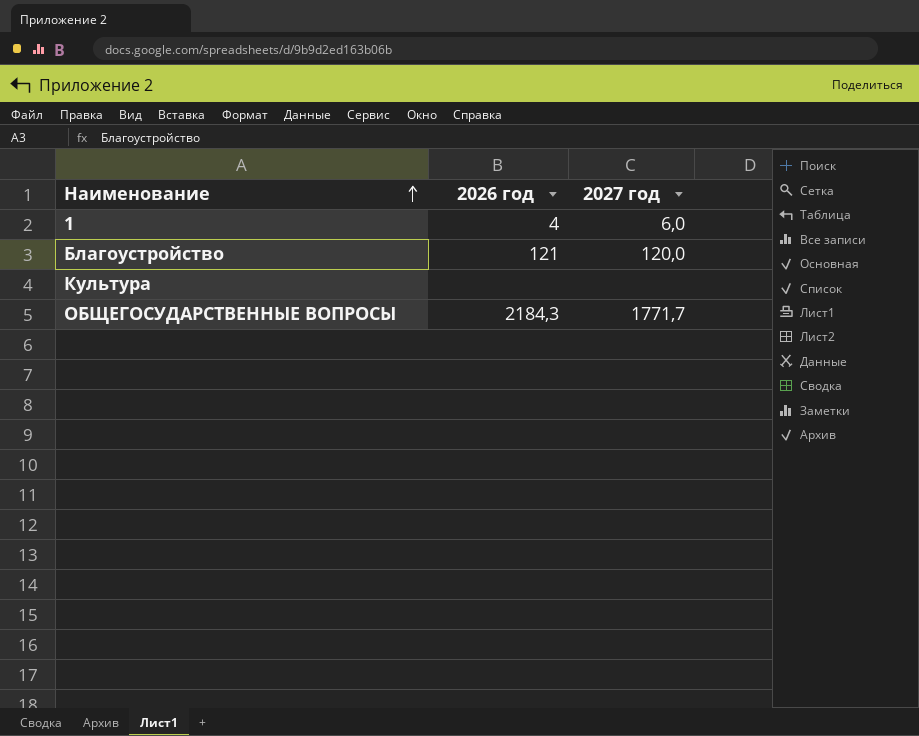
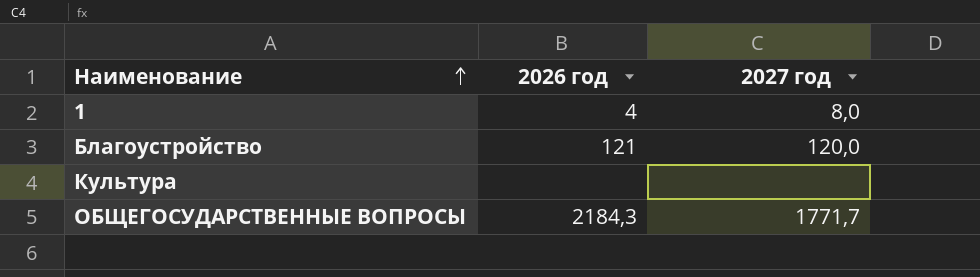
1 | 2027 год: 6,0 -> 8,0

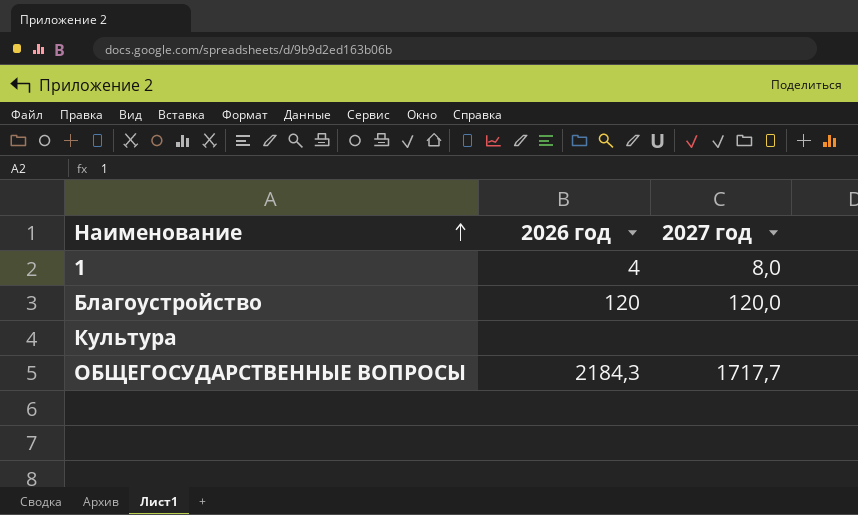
Благоустройство | 2026 год: 121 -> 120
ОБЩЕГОСУДАРСТВЕННЫЕ ВОПРОСЫ | 2027 год: 1771,7 -> 1717,7

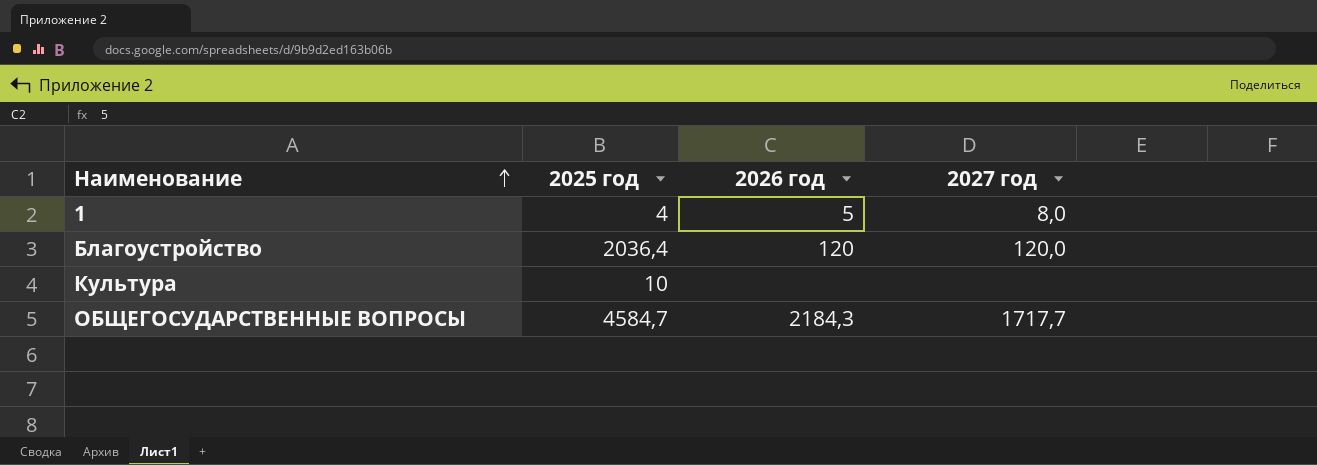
column 2025 год | position: none -> 2
1 | 2026 год: 4 -> 5

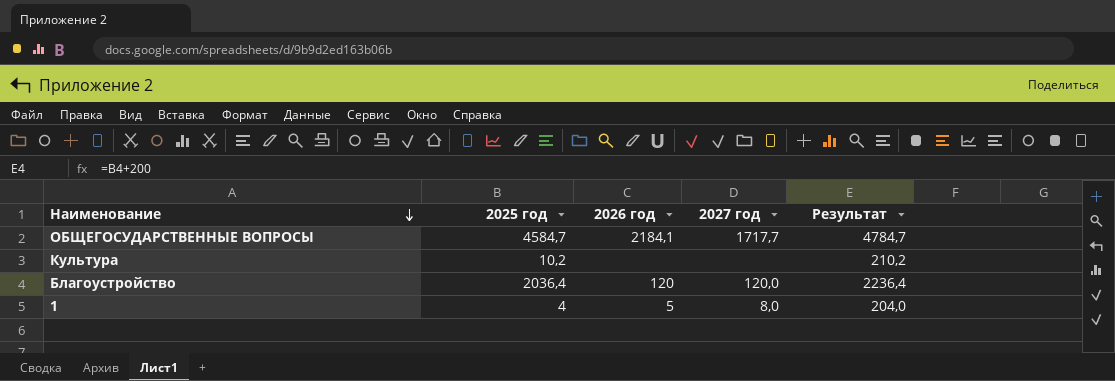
row order: Наименование ascending -> Наименование descending
column Результат | formula: none -> [2025 год] + 200
ОБЩЕГОСУДАРСТВЕННЫЕ ВОПРОСЫ | 2026 год: 2184,3 -> 2184,1
Культура | 2025 год: 10 -> 10,2

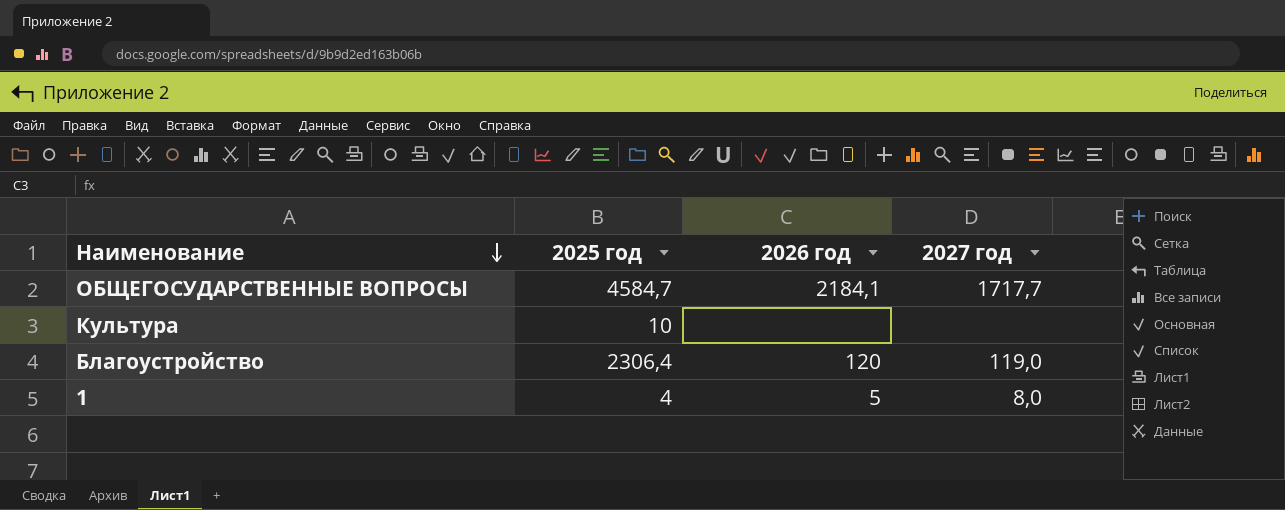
column Результат | formula: [2025 год] + 200 -> none
Культура | 2025 год: 10,2 -> 10
Благоустройство | 2025 год: 2036,4 -> 2306,4
Благоустройство | 2027 год: 120,0 -> 119,0

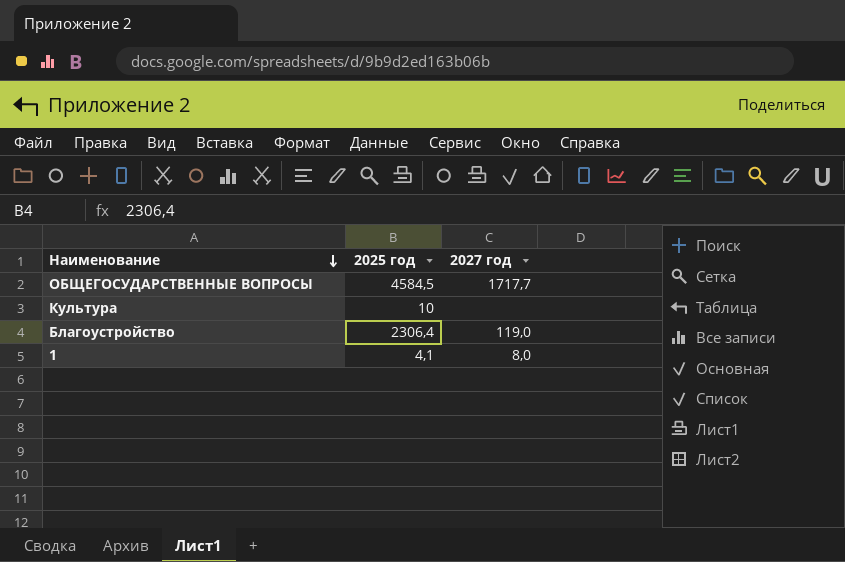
column 2026 год | position: 3 -> none
ОБЩЕГОСУДАРСТВЕННЫЕ ВОПРОСЫ | 2025 год: 4584,7 -> 4584,5
1 | 2025 год: 4 -> 4,1

